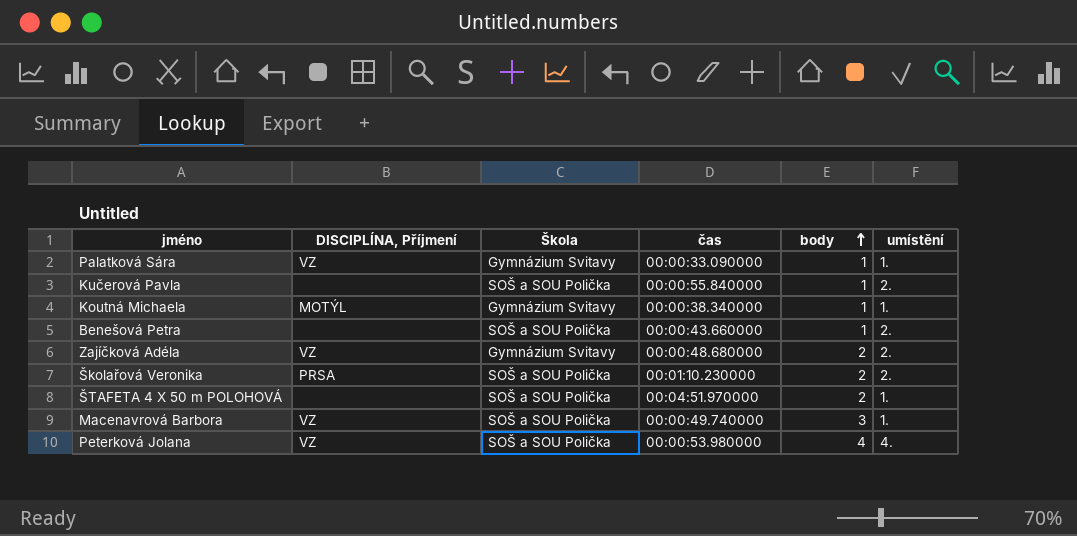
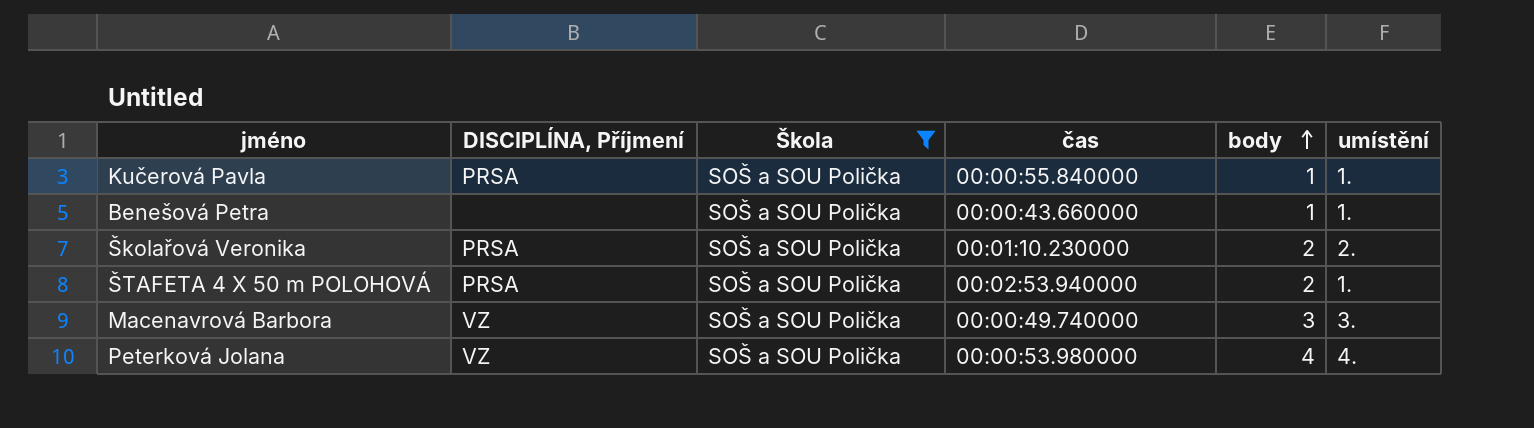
filter: none -> Škola = SOŠ a SOU Polička
Kučerová Pavla | DISCIPLÍNA, Příjmení: none -> PRSA
Kučerová Pavla | umístění: 2. -> 1.
Benešová Petra | umístění: 2. -> 1.
ŠTAFETA 4 X 50 m POLOHOVÁ | DISCIPLÍNA, Příjmení: none -> PRSA
ŠTAFETA 4 X 50 m POLOHOVÁ | čas: 00:04:51.970000 -> 00:02:53.940000
Macenavrová Barbora | umístění: 1. -> 3.

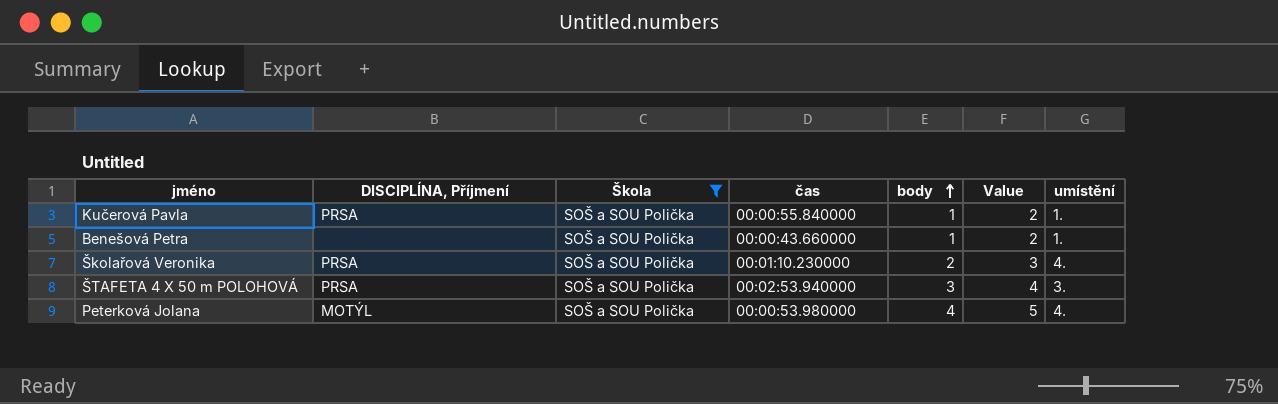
column Value | formula: none -> [body] + 1
row Macenavrová Barbora: VZ | SOŠ a SOU Polička | 00:00:49.740000 | 3 | 3. -> none
Školařová Veronika | umístění: 2. -> 4.
ŠTAFETA 4 X 50 m POLOHOVÁ | body: 2 -> 3
ŠTAFETA 4 X 50 m POLOHOVÁ | umístění: 1. -> 3.
Peterková Jolana | DISCIPLÍNA, Příjmení: VZ -> MOTÝL

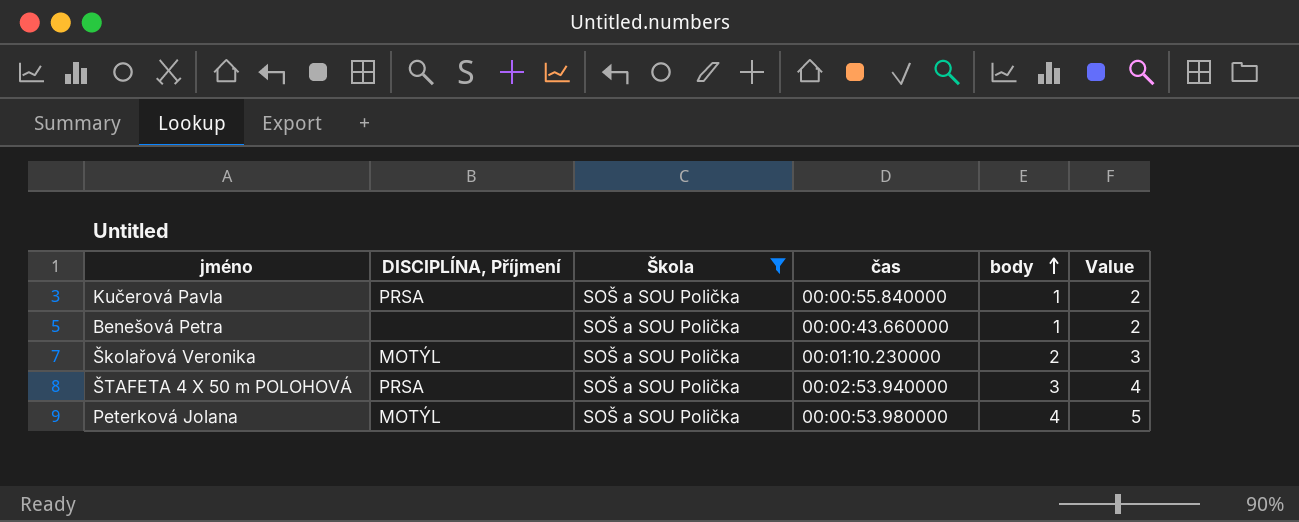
column umístění | position: 7 -> none
Školařová Veronika | DISCIPLÍNA, Příjmení: PRSA -> MOTÝL

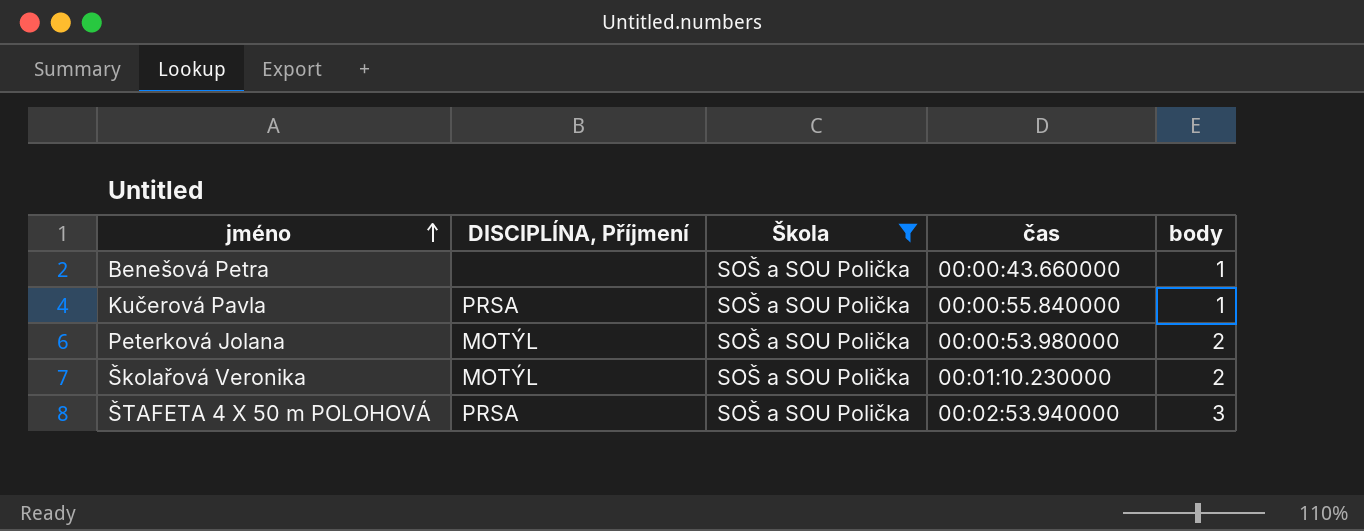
row order: body ascending -> jméno ascending
column Value | formula: [body] + 1 -> none
Peterková Jolana | body: 4 -> 2

